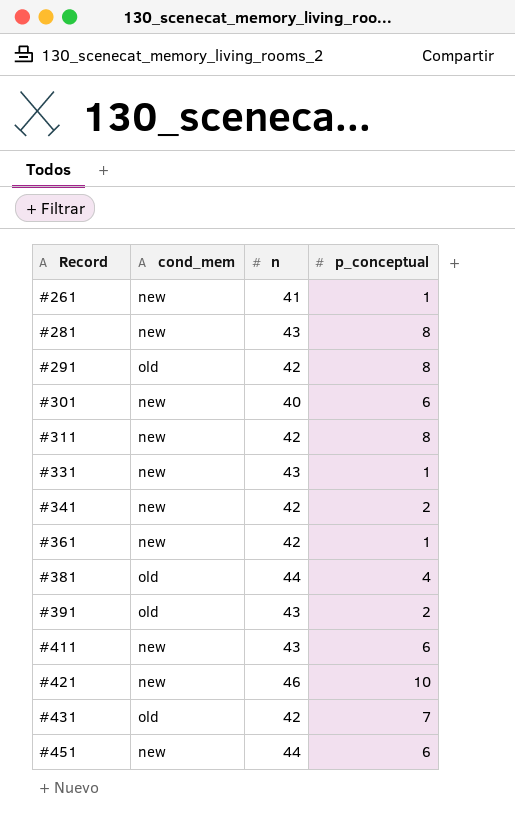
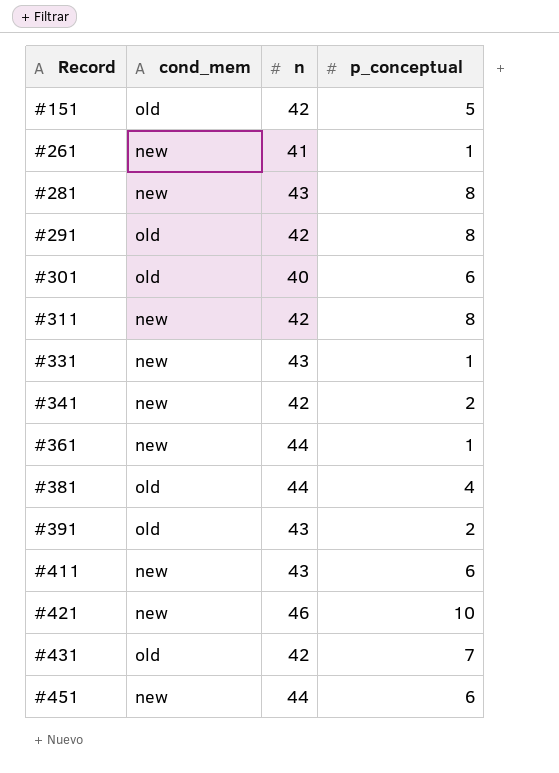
row #151: none -> old | 42 | 5
#301 | cond_mem: new -> old
#361 | n: 42 -> 44

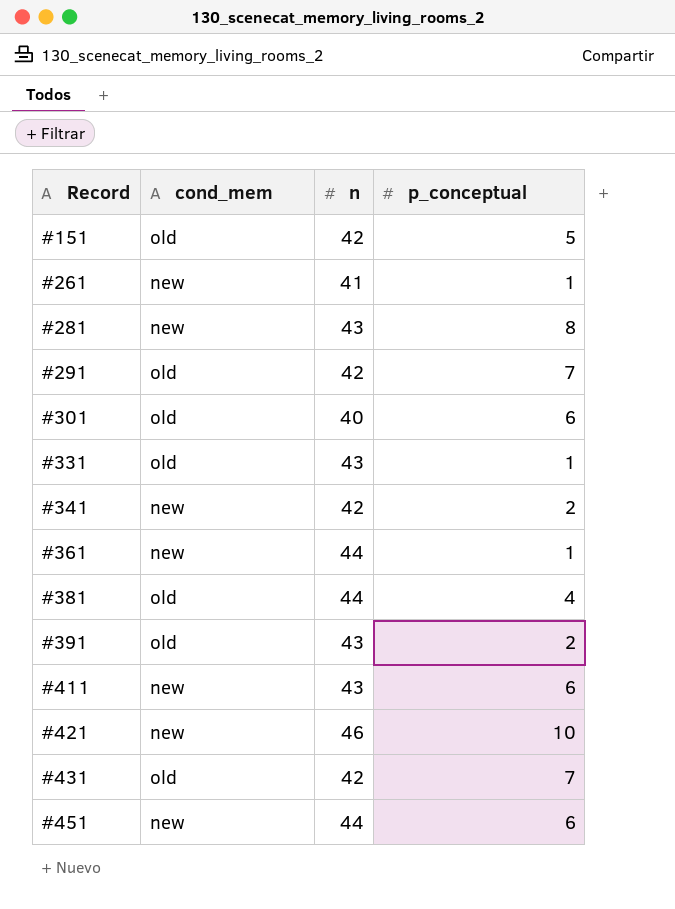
row #311: new | 42 | 8 -> none
#291 | p_conceptual: 8 -> 7
#331 | cond_mem: new -> old

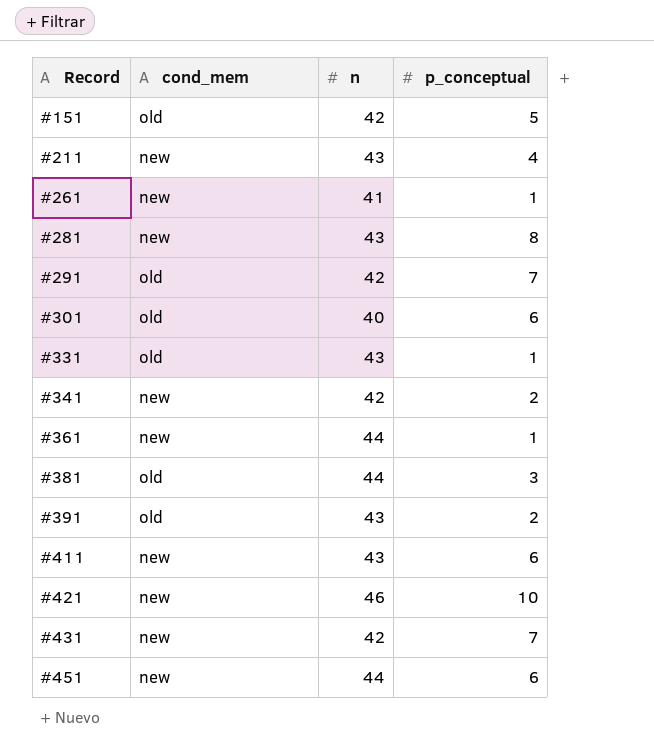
row #211: none -> new | 43 | 4
#381 | p_conceptual: 4 -> 3
#431 | cond_mem: old -> new

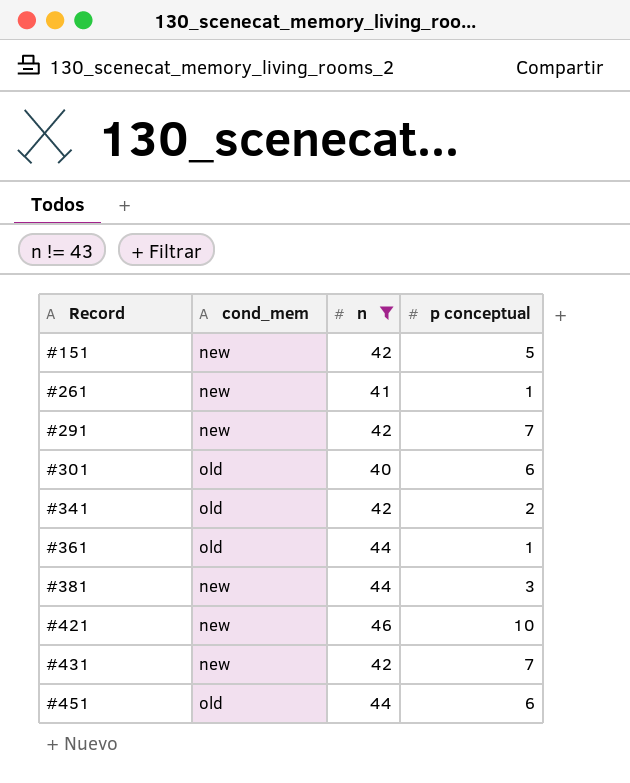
filter: none -> n != 43
column name: p_conceptual -> p conceptual
#151 | cond_mem: old -> new
#291 | cond_mem: old -> new
#341 | cond_mem: new -> old
#361 | cond_mem: new -> old
#381 | cond_mem: old -> new
#451 | cond_mem: new -> old

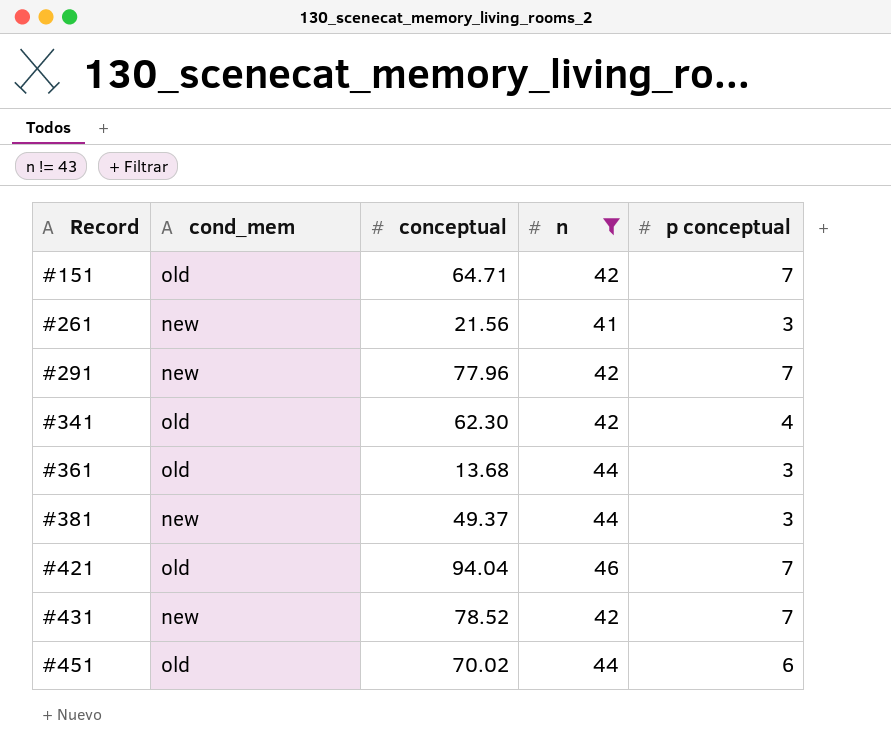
column conceptual | position: none -> 3
row #301: old | 40 | 6 -> none
#151 | cond_mem: new -> old
#151 | p conceptual: 5 -> 7
#261 | p conceptual: 1 -> 3
#341 | p conceptual: 2 -> 4
#361 | p conceptual: 1 -> 3
#421 | cond_mem: new -> old
#421 | p conceptual: 10 -> 7

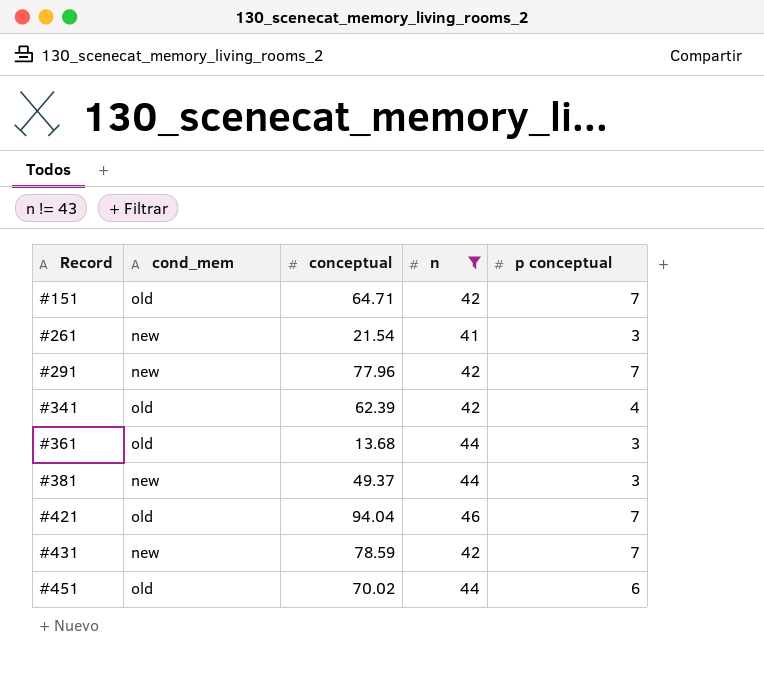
#261 | conceptual: 21.56 -> 21.54
#341 | conceptual: 62.30 -> 62.39
#431 | conceptual: 78.52 -> 78.59

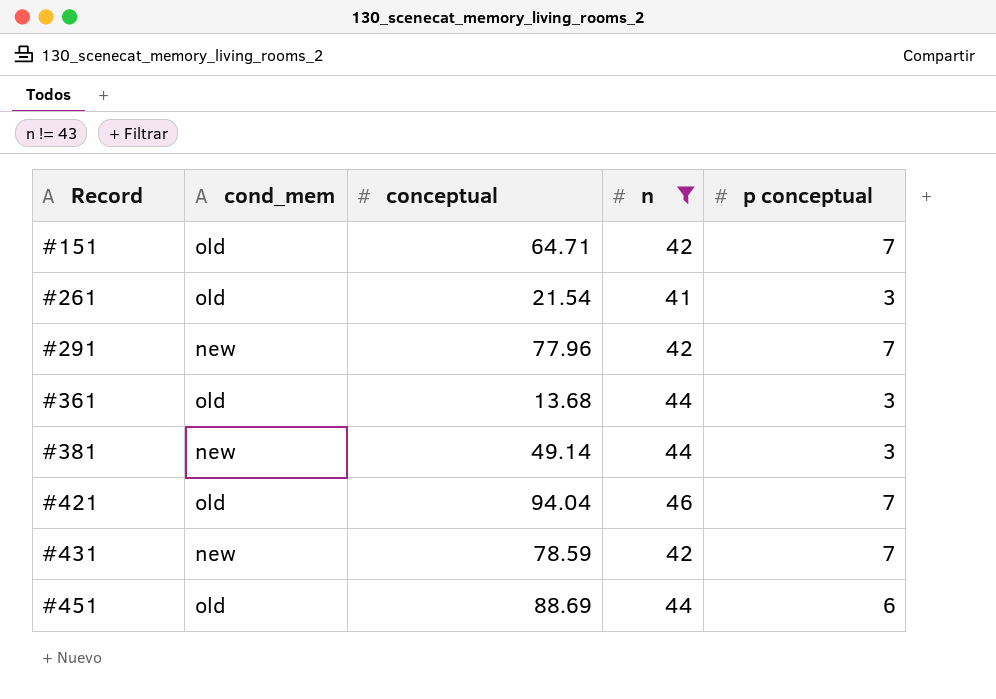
row #341: old | 62.39 | 42 | 4 -> none
#261 | cond_mem: new -> old
#381 | conceptual: 49.37 -> 49.14
#451 | conceptual: 70.02 -> 88.69

